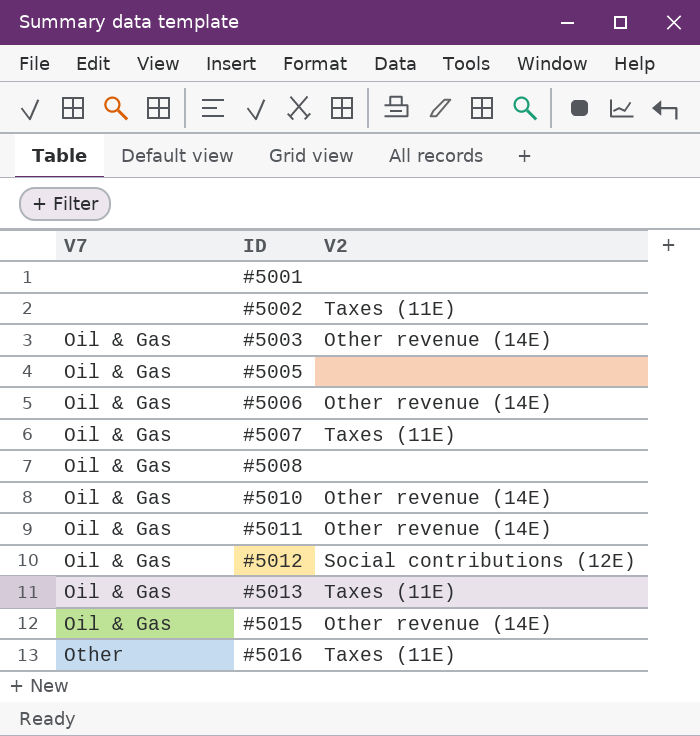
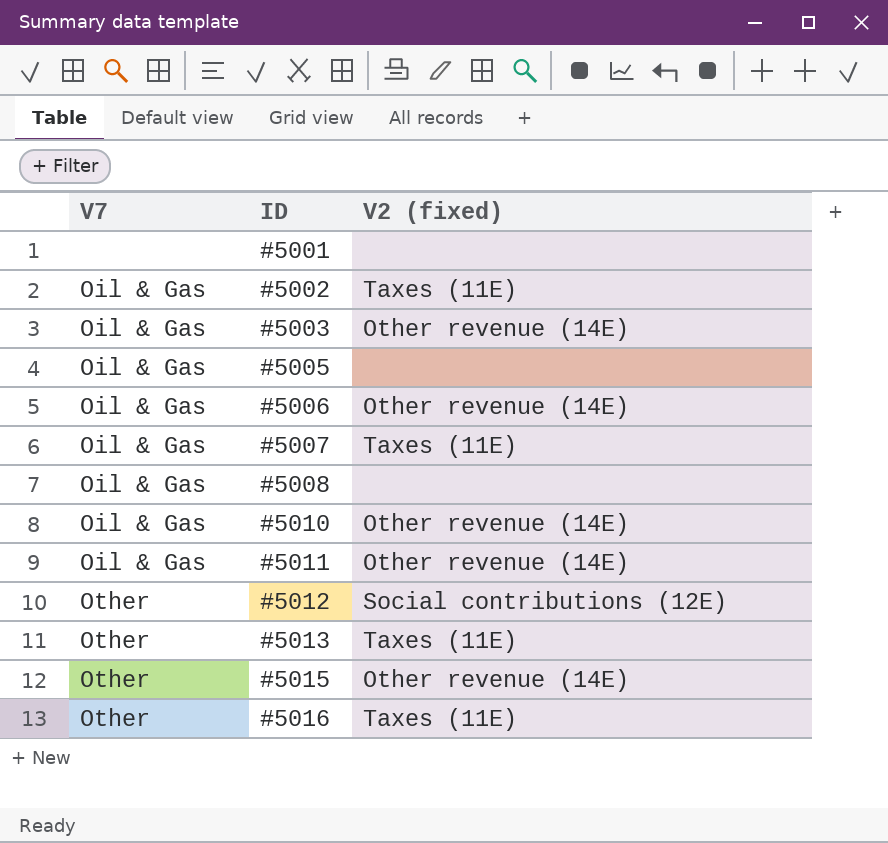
column name: V2 -> V2 (fixed)
#5002 | V7: none -> Oil & Gas
#5012 | V7: Oil & Gas -> Other
#5013 | V7: Oil & Gas -> Other
#5015 | V7: Oil & Gas -> Other

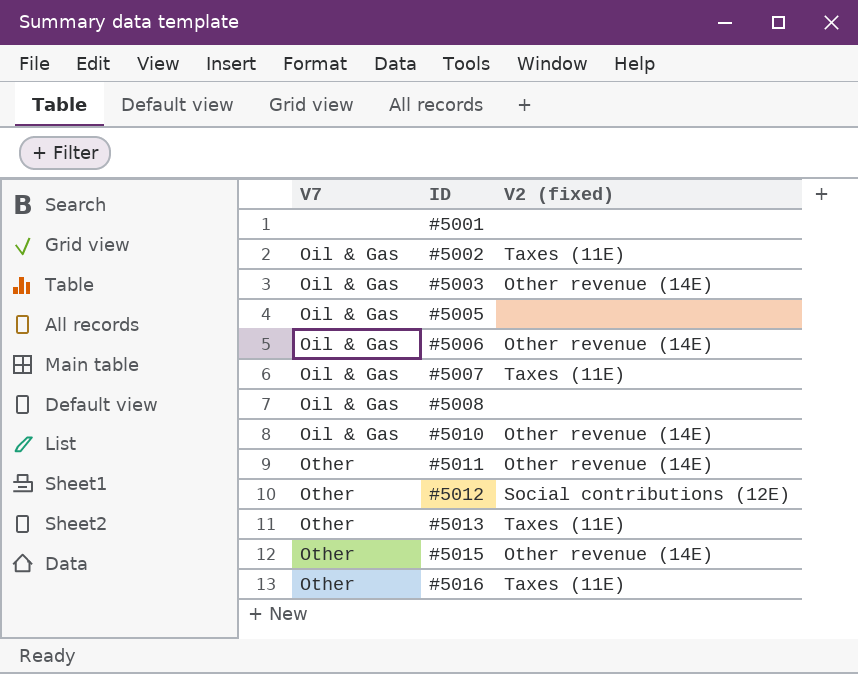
#5011 | V7: Oil & Gas -> Other

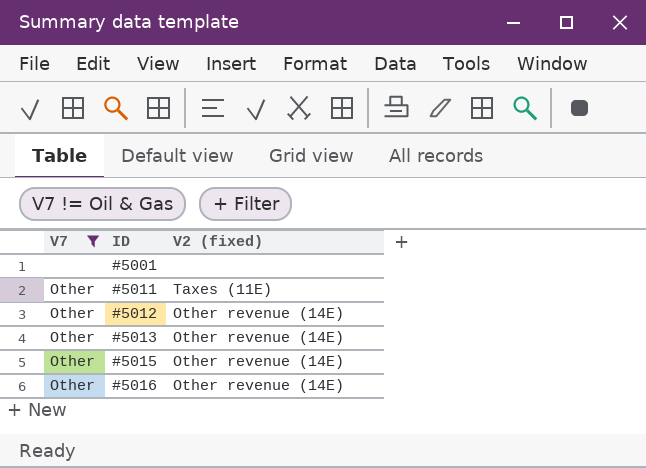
filter: none -> V7 != Oil & Gas
#5011 | V2 (fixed): Other revenue (14E) -> Taxes (11E)
#5012 | V2 (fixed): Social contributions (12E) -> Other revenue (14E)
#5013 | V2 (fixed): Taxes (11E) -> Other revenue (14E)
#5016 | V2 (fixed): Taxes (11E) -> Other revenue (14E)

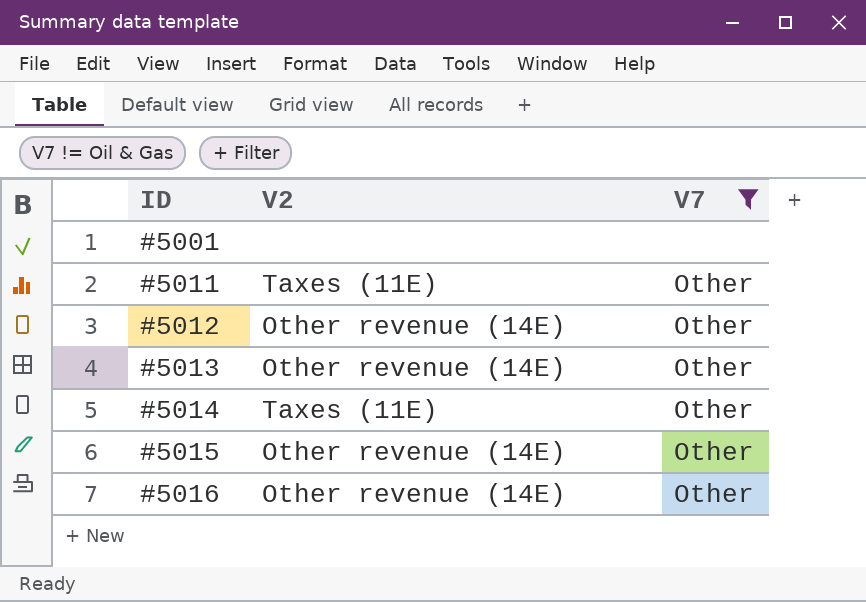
column name: V2 (fixed) -> V2
column V7 | position: 1 -> 3
row #5014: none -> Taxes (11E) | Other

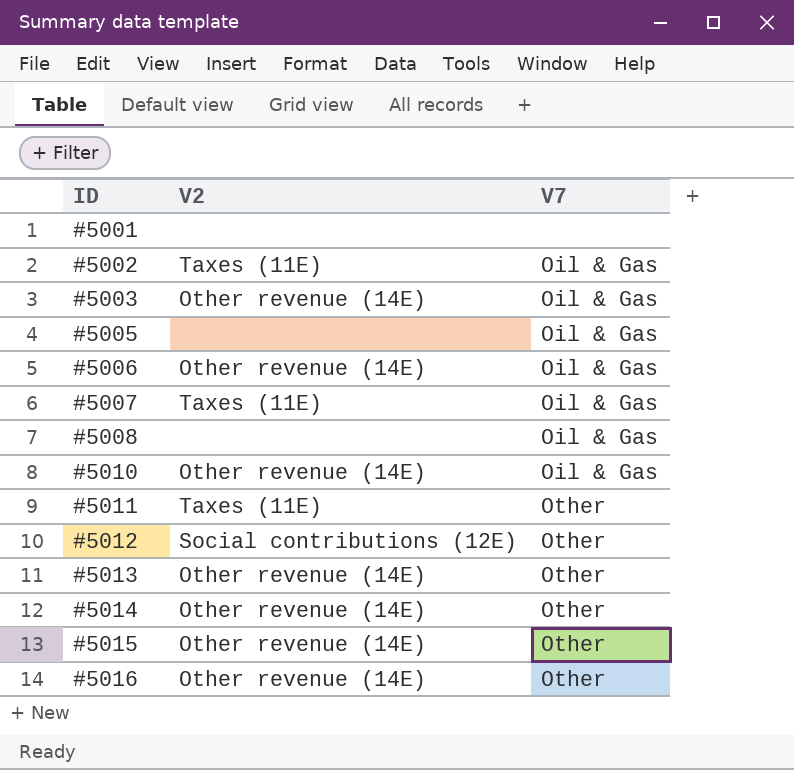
filter: V7 != Oil & Gas -> none
#5012 | V2: Other revenue (14E) -> Social contributions (12E)
#5014 | V2: Taxes (11E) -> Other revenue (14E)

